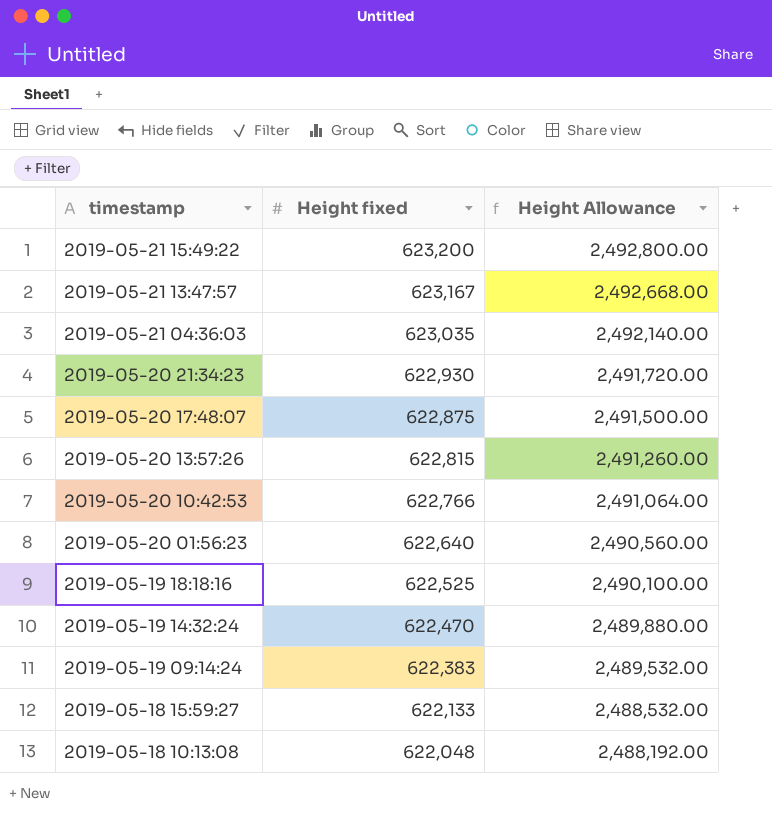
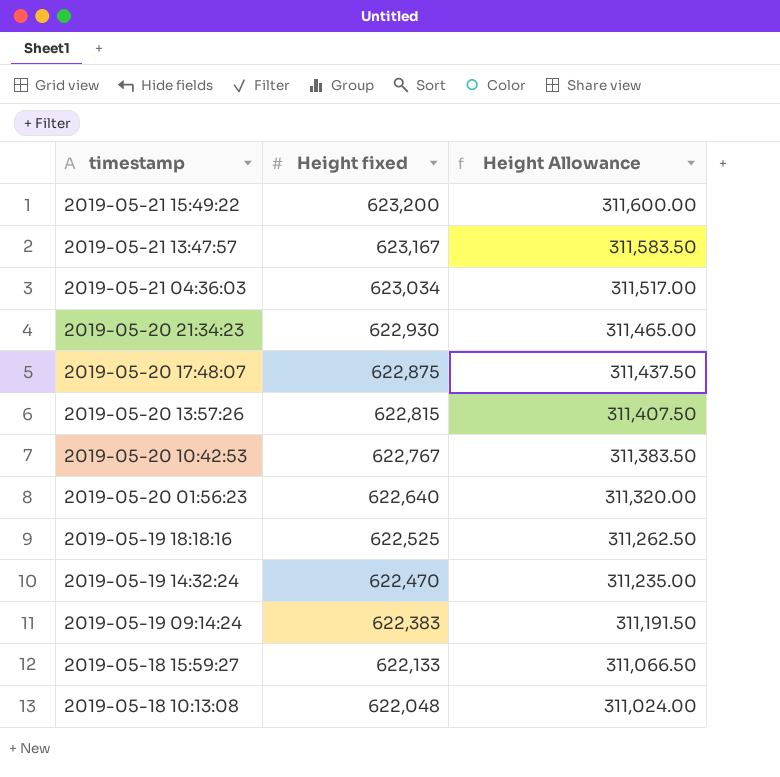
column Height Allowance | formula: [Height fixed] * 4 -> [Height fixed] * 0.5
2019-05-21 04:36:03 | Height fixed: 623,035 -> 623,034
2019-05-20 10:42:53 | Height fixed: 622,766 -> 622,767

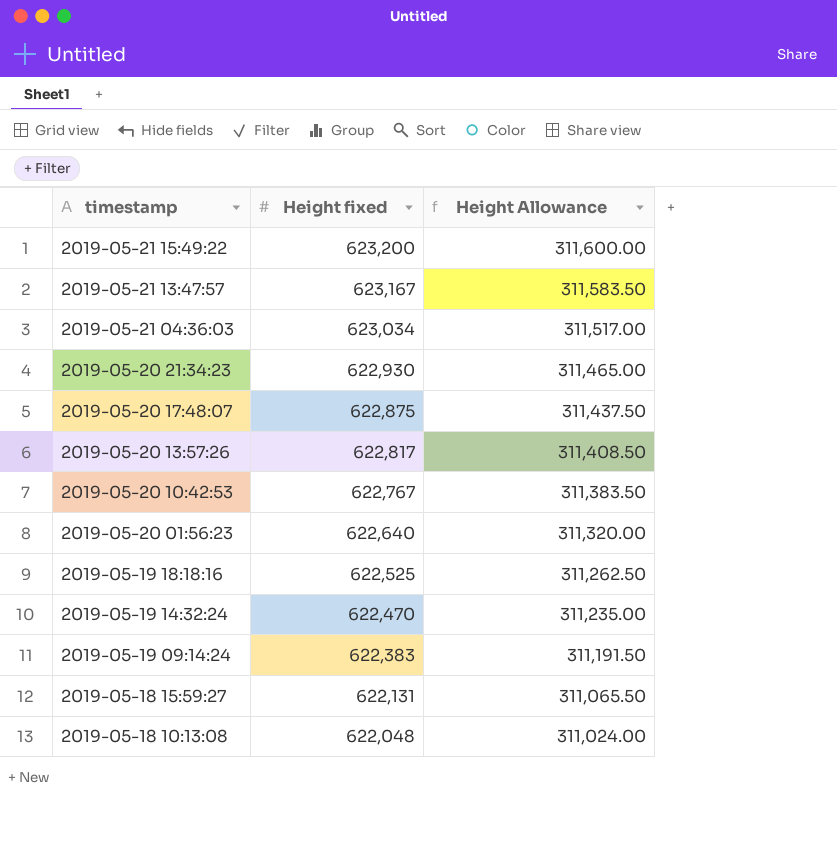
2019-05-20 13:57:26 | Height fixed: 622,815 -> 622,817
2019-05-20 13:57:26 | Height Allowance: 311,407.50 -> 311,408.50
2019-05-18 15:59:27 | Height fixed: 622,133 -> 622,131
2019-05-18 15:59:27 | Height Allowance: 311,066.50 -> 311,065.50

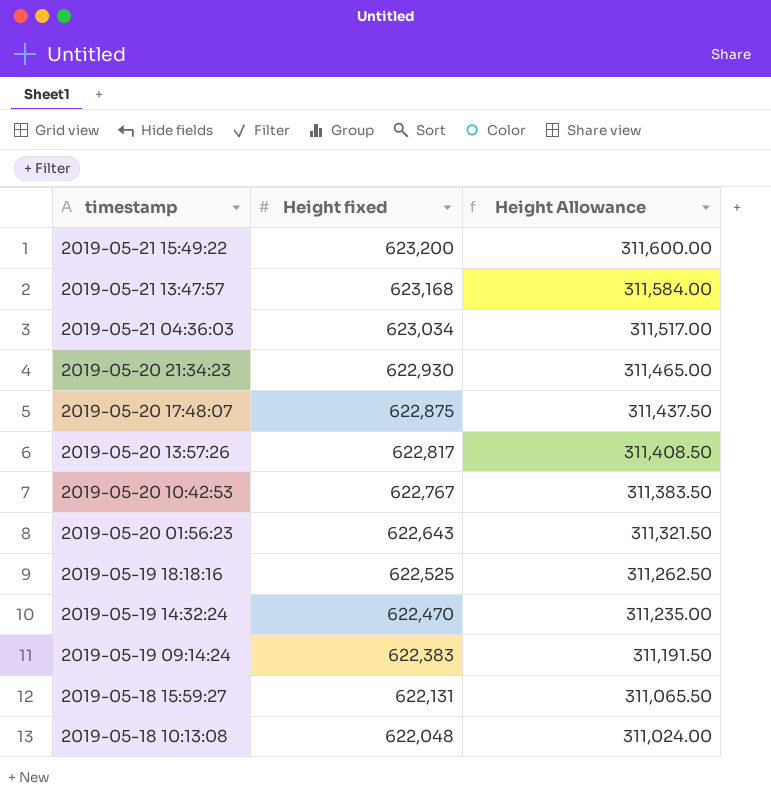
2019-05-21 13:47:57 | Height fixed: 623,167 -> 623,168
2019-05-21 13:47:57 | Height Allowance: 311,583.50 -> 311,584.00
2019-05-20 01:56:23 | Height fixed: 622,640 -> 622,643
2019-05-20 01:56:23 | Height Allowance: 311,320.00 -> 311,321.50

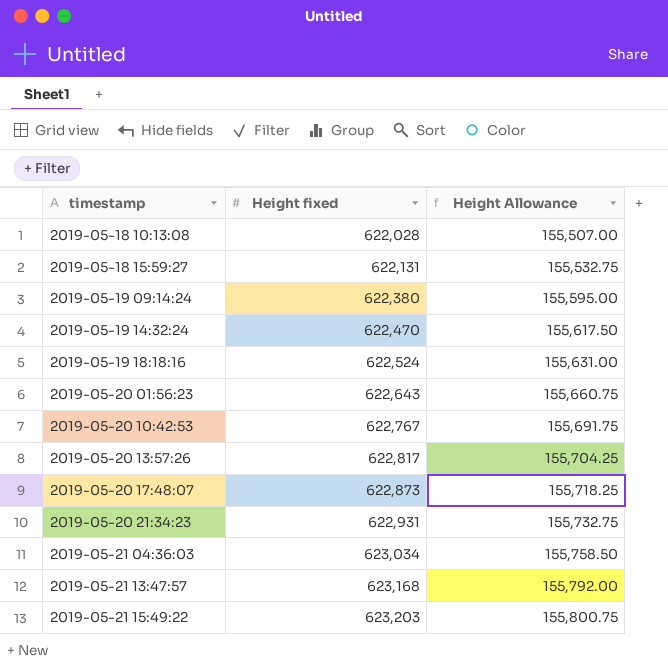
row order: timestamp descending -> timestamp ascending
column Height Allowance | formula: [Height fixed] * 0.5 -> [Height fixed] * 0.25
2019-05-18 10:13:08 | Height fixed: 622,048 -> 622,028
2019-05-19 09:14:24 | Height fixed: 622,383 -> 622,380
2019-05-19 18:18:16 | Height fixed: 622,525 -> 622,524
2019-05-20 17:48:07 | Height fixed: 622,875 -> 622,873
2019-05-20 21:34:23 | Height fixed: 622,930 -> 622,931
2019-05-21 15:49:22 | Height fixed: 623,200 -> 623,203

